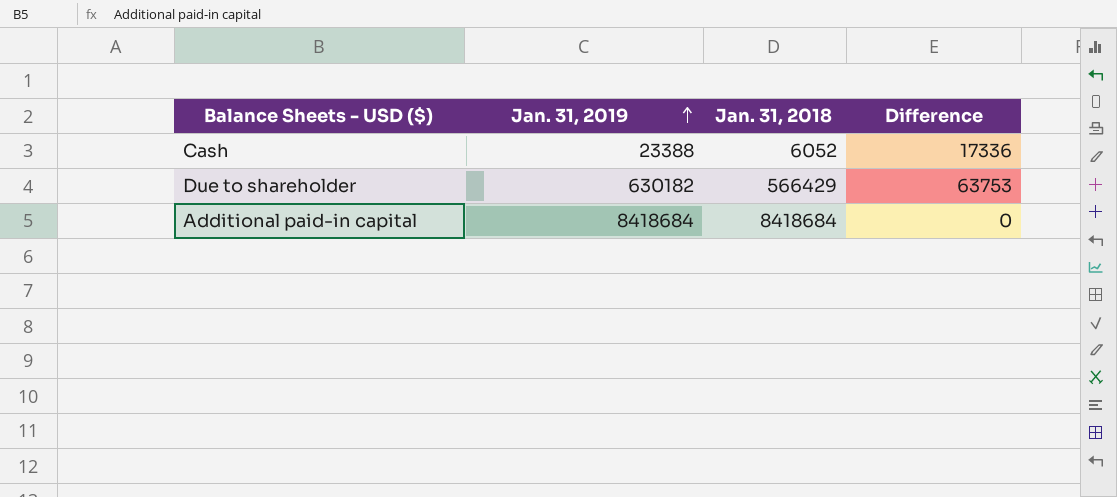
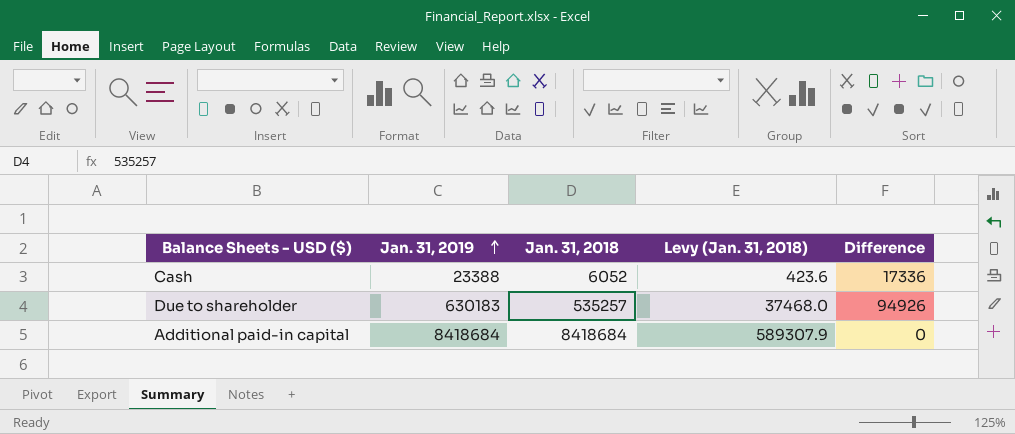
column Levy (Jan. 31, 2018) | formula: none -> [Jan. 31, 2018] * 0.07
Due to shareholder | Jan. 31, 2019: 630182 -> 630183
Due to shareholder | Jan. 31, 2018: 566429 -> 535257
Due to shareholder | Difference: 63753 -> 94926

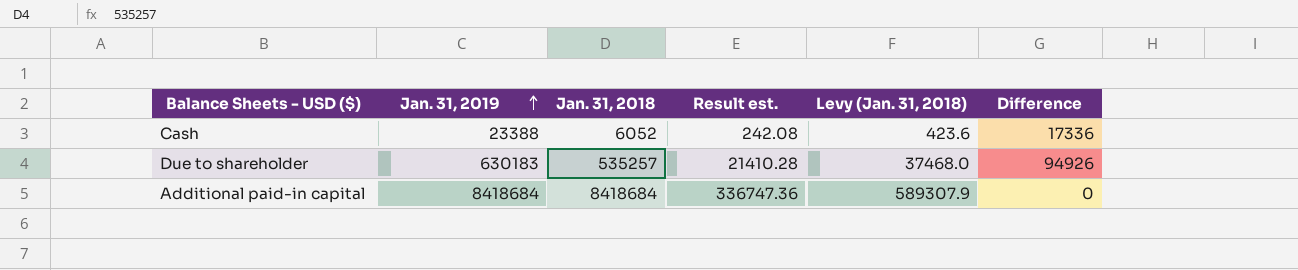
column Result est. | formula: none -> [Jan. 31, 2018] * 0.04

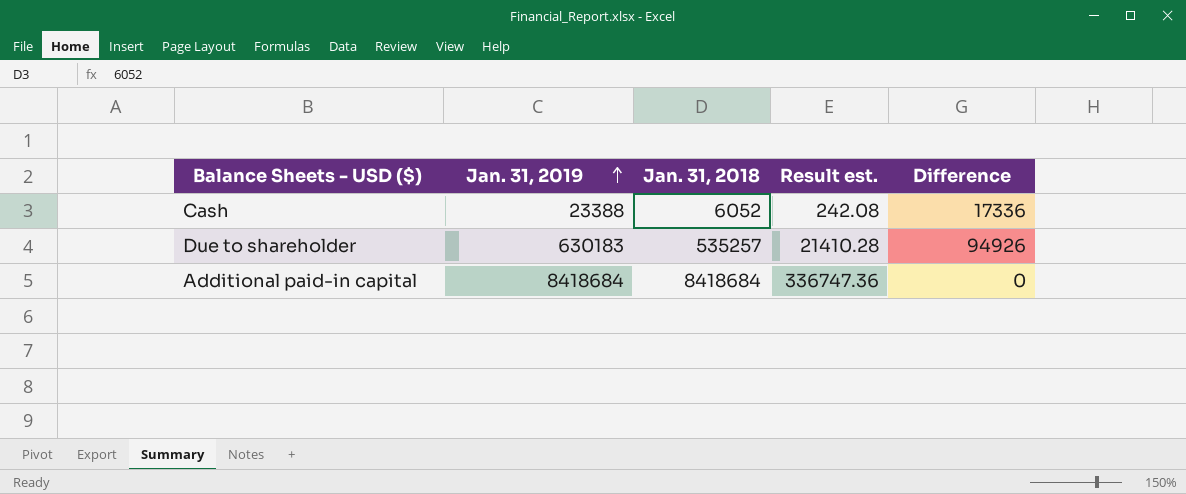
column Levy (Jan. 31, 2018) | formula: [Jan. 31, 2018] * 0.07 -> none

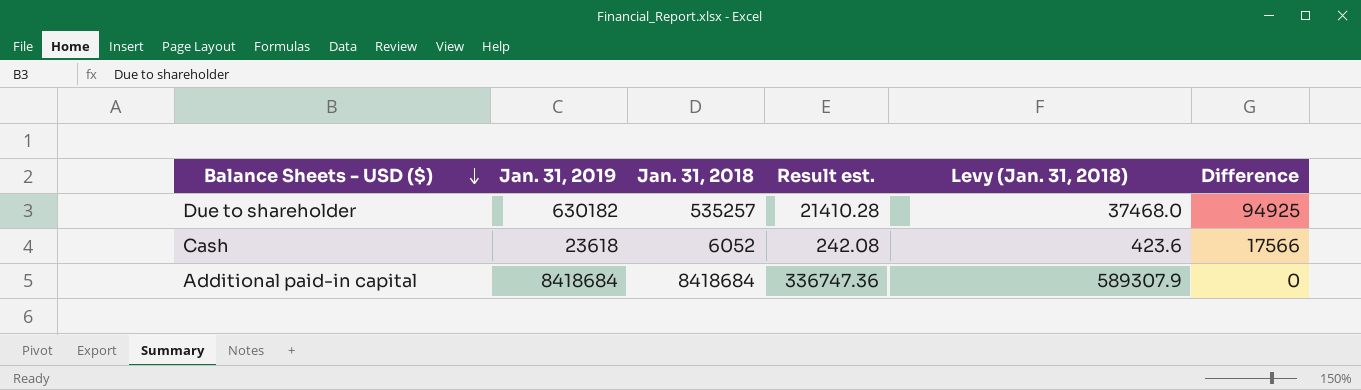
row order: Jan. 31, 2019 ascending -> Balance Sheets - USD ($) descending
column Levy (Jan. 31, 2018) | formula: none -> [Jan. 31, 2018] * 0.07
Due to shareholder | Jan. 31, 2019: 630183 -> 630182
Due to shareholder | Difference: 94926 -> 94925
Cash | Jan. 31, 2019: 23388 -> 23618
Cash | Difference: 17336 -> 17566

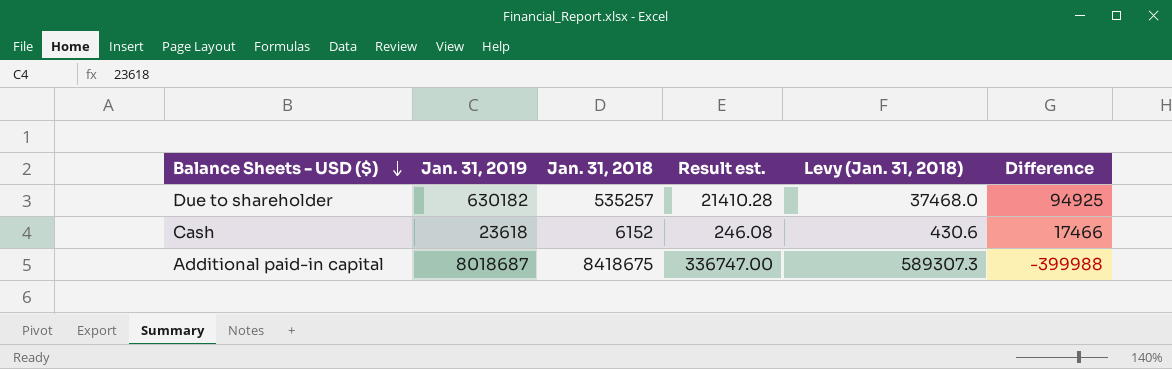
Cash | Jan. 31, 2018: 6052 -> 6152
Cash | Result est.: 242.08 -> 246.08
Cash | Levy (Jan. 31, 2018): 423.6 -> 430.6
Cash | Difference: 17566 -> 17466
Additional paid-in capital | Jan. 31, 2019: 8418684 -> 8018687
Additional paid-in capital | Jan. 31, 2018: 8418684 -> 8418675
Additional paid-in capital | Result est.: 336747.36 -> 336747.00
Additional paid-in capital | Levy (Jan. 31, 2018): 589307.9 -> 589307.3
Additional paid-in capital | Difference: 0 -> -399988

